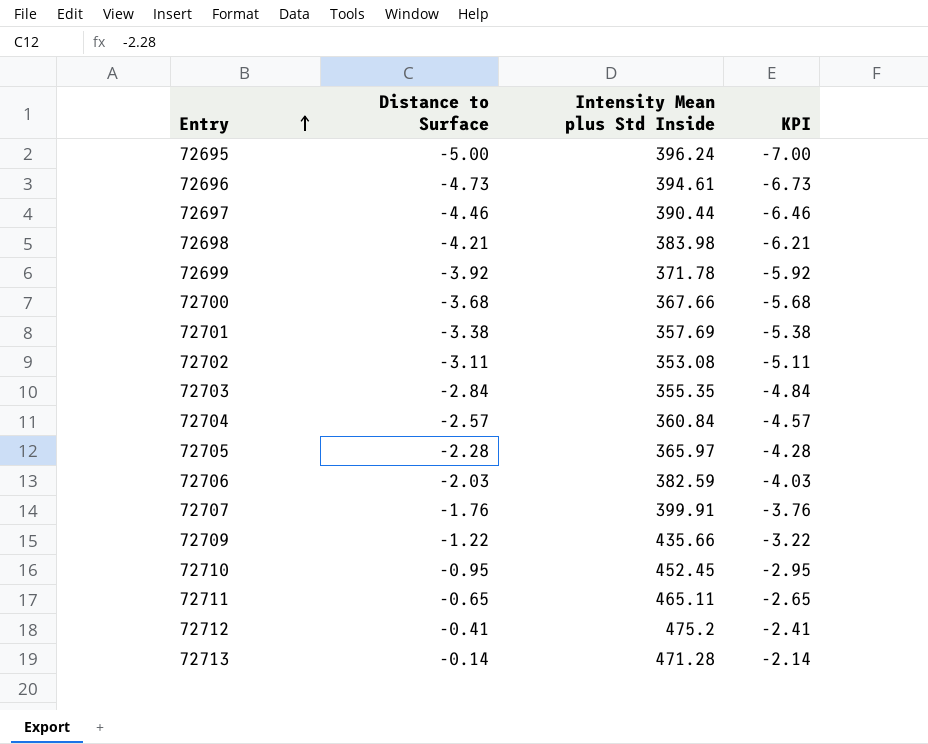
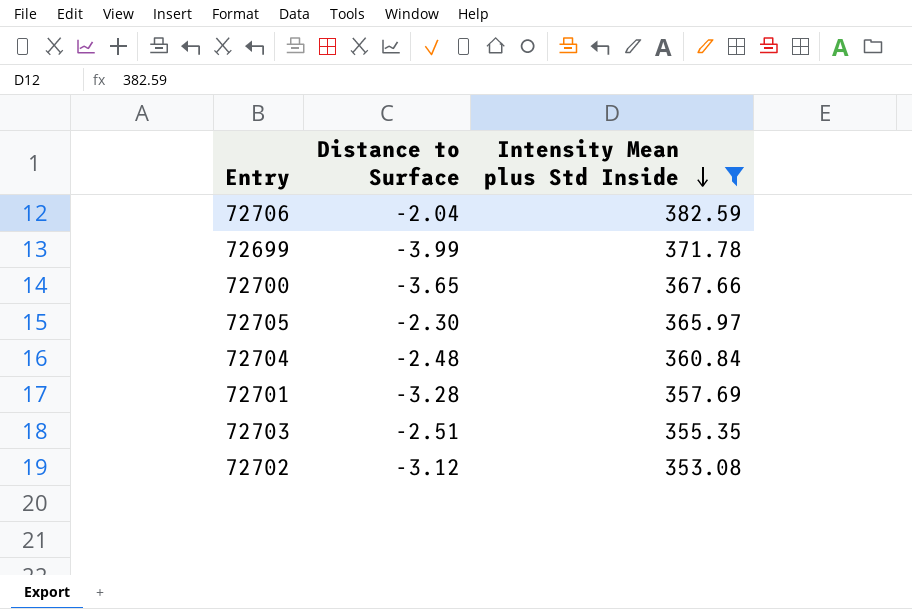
filter: none -> Intensity Mean plus Std Inside <= 382.59
row order: Entry ascending -> Intensity Mean plus Std Inside descending
column KPI | formula: [Distance to Surface] - 2 -> none
72706 | Distance to Surface: -2.03 -> -2.04
72699 | Distance to Surface: -3.92 -> -3.99
72700 | Distance to Surface: -3.68 -> -3.65
72705 | Distance to Surface: -2.28 -> -2.30
72704 | Distance to Surface: -2.57 -> -2.48
72701 | Distance to Surface: -3.38 -> -3.28
72703 | Distance to Surface: -2.84 -> -2.51
72702 | Distance to Surface: -3.11 -> -3.12

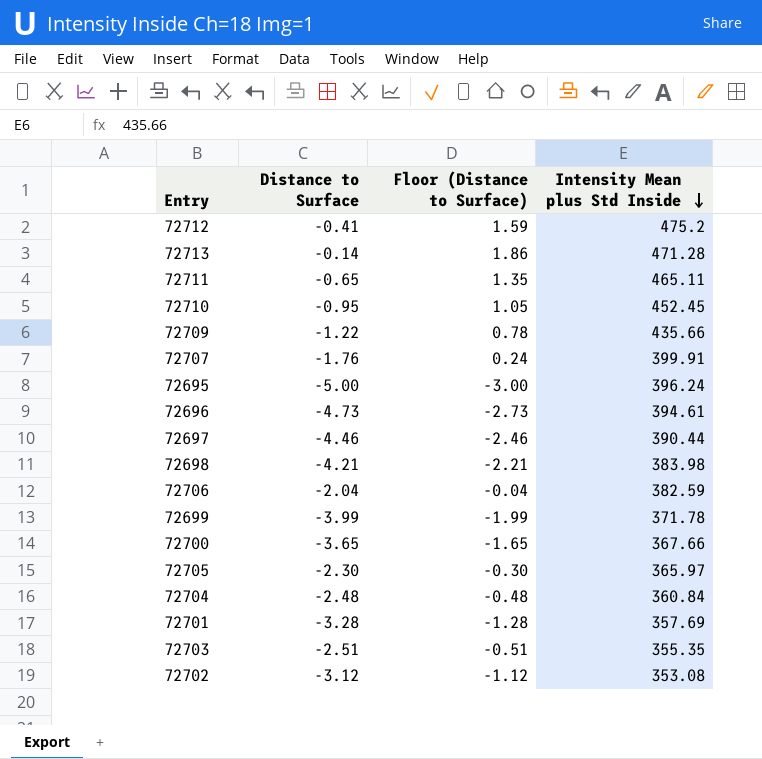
filter: Intensity Mean plus Std Inside <= 382.59 -> none
column Floor (Distance to Surface) | formula: none -> [Distance to Surface] + 2

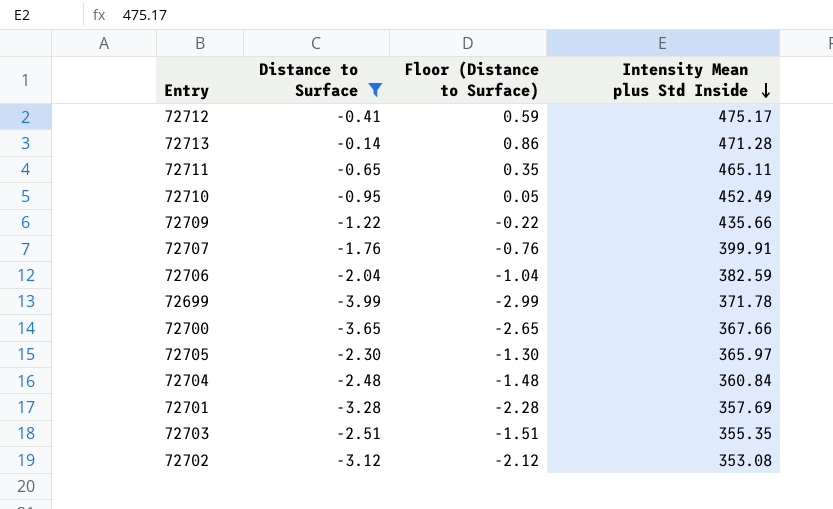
filter: none -> Distance to Surface >= -3.99
column Floor (Distance to Surface) | formula: [Distance to Surface] + 2 -> [Distance to Surface] + 1
72712 | Intensity Mean plus Std Inside: 475.2 -> 475.17
72710 | Intensity Mean plus Std Inside: 452.45 -> 452.49

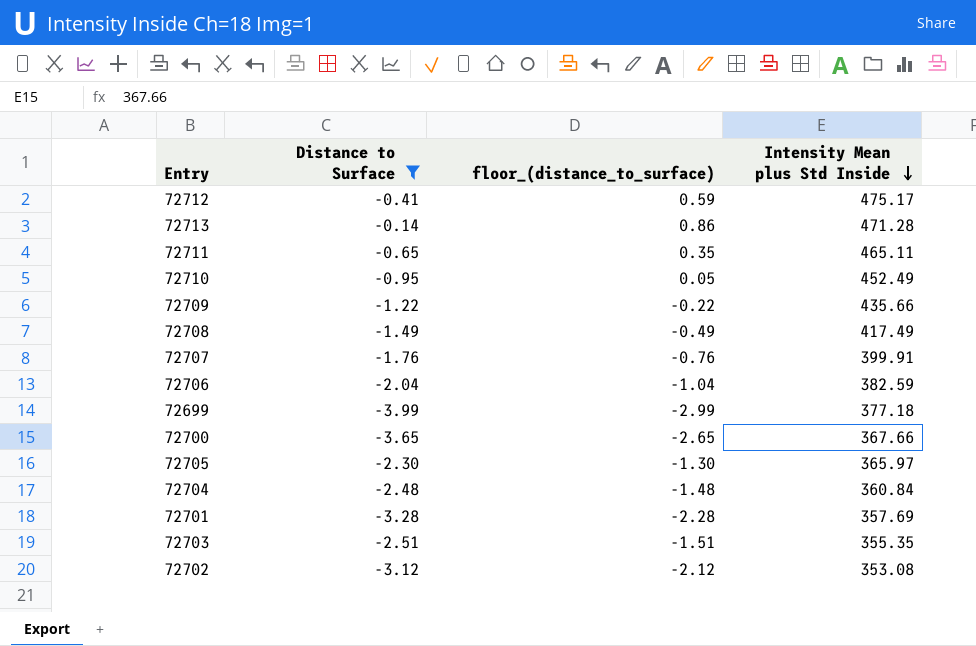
column name: Floor (Distance to Surface) -> floor_(distance_to_surface)
row 72708: none -> -1.49 | -0.49 | 417.49
72699 | Intensity Mean plus Std Inside: 371.78 -> 377.18

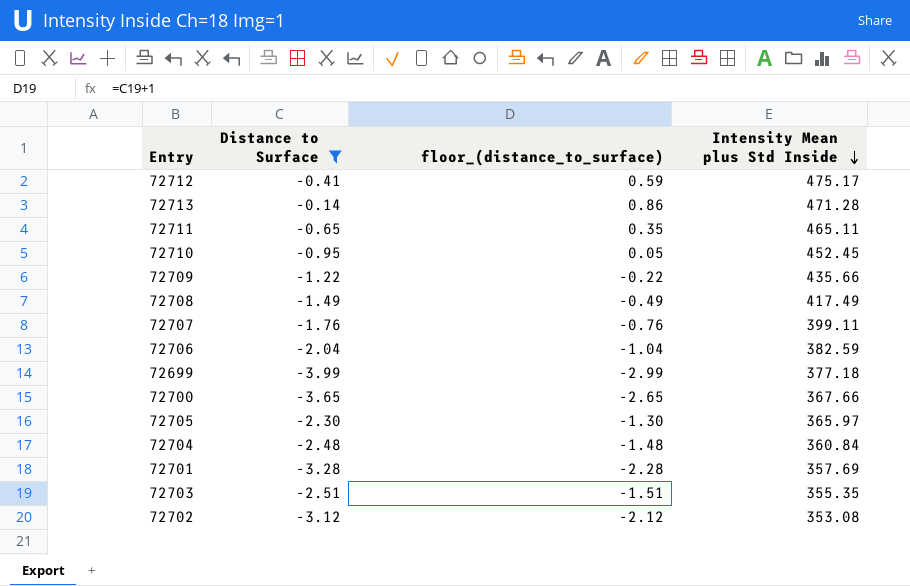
72710 | Intensity Mean plus Std Inside: 452.49 -> 452.45
72707 | Intensity Mean plus Std Inside: 399.91 -> 399.11

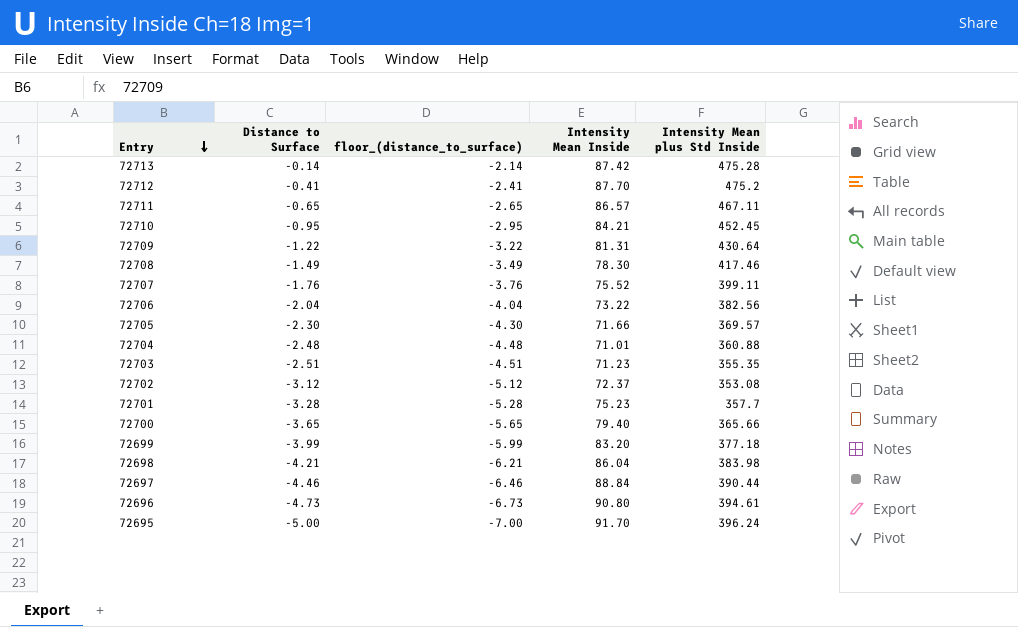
filter: Distance to Surface >= -3.99 -> none
row order: Intensity Mean plus Std Inside descending -> Entry descending
column floor_(distance_to_surface) | formula: [Distance to Surface] + 1 -> [Distance to Surface] - 2
column Intensity Mean Inside | position: none -> 4
72713 | Intensity Mean plus Std Inside: 471.28 -> 475.28
72712 | Intensity Mean plus Std Inside: 475.17 -> 475.2
72711 | Intensity Mean plus Std Inside: 465.11 -> 467.11
72709 | Intensity Mean plus Std Inside: 435.66 -> 430.64
72708 | Intensity Mean plus Std Inside: 417.49 -> 417.46
72706 | Intensity Mean plus Std Inside: 382.59 -> 382.56
72705 | Intensity Mean plus Std Inside: 365.97 -> 369.57
72704 | Intensity Mean plus Std Inside: 360.84 -> 360.88
72701 | Intensity Mean plus Std Inside: 357.69 -> 357.7
72700 | Intensity Mean plus Std Inside: 367.66 -> 365.66

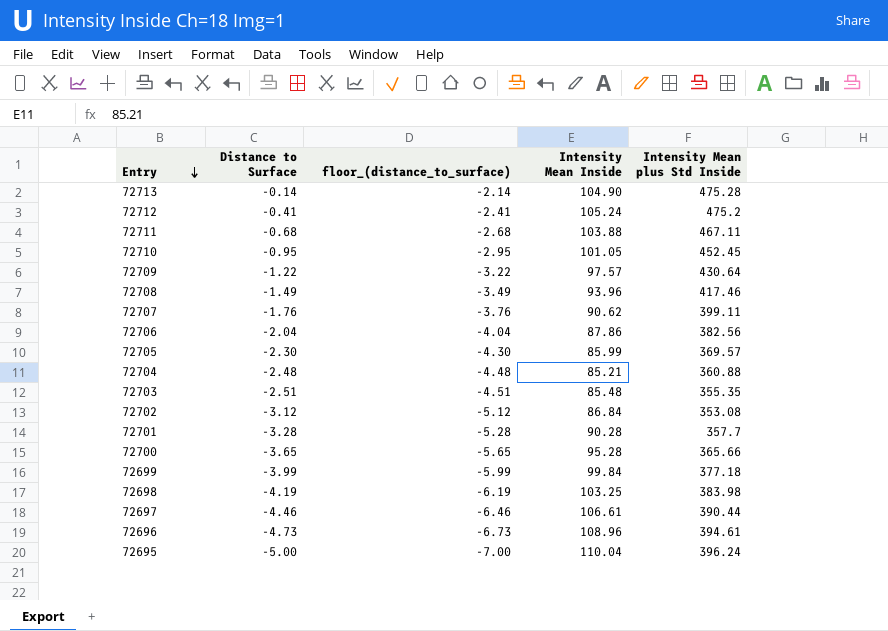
72713 | Intensity Mean Inside: 87.42 -> 104.90
72712 | Intensity Mean Inside: 87.70 -> 105.24
72711 | Distance to Surface: -0.65 -> -0.68
72711 | floor_(distance_to_surface): -2.65 -> -2.68
72711 | Intensity Mean Inside: 86.57 -> 103.88
72710 | Intensity Mean Inside: 84.21 -> 101.05
72709 | Intensity Mean Inside: 81.31 -> 97.57
72708 | Intensity Mean Inside: 78.30 -> 93.96
72707 | Intensity Mean Inside: 75.52 -> 90.62
72706 | Intensity Mean Inside: 73.22 -> 87.86
72705 | Intensity Mean Inside: 71.66 -> 85.99
72704 | Intensity Mean Inside: 71.01 -> 85.21
72703 | Intensity Mean Inside: 71.23 -> 85.48
72702 | Intensity Mean Inside: 72.37 -> 86.84
72701 | Intensity Mean Inside: 75.23 -> 90.28
72700 | Intensity Mean Inside: 79.40 -> 95.28
72699 | Intensity Mean Inside: 83.20 -> 99.84
72698 | Distance to Surface: -4.21 -> -4.19
72698 | floor_(distance_to_surface): -6.21 -> -6.19
72698 | Intensity Mean Inside: 86.04 -> 103.25
72697 | Intensity Mean Inside: 88.84 -> 106.61
72696 | Intensity Mean Inside: 90.80 -> 108.96
72695 | Intensity Mean Inside: 91.70 -> 110.04

